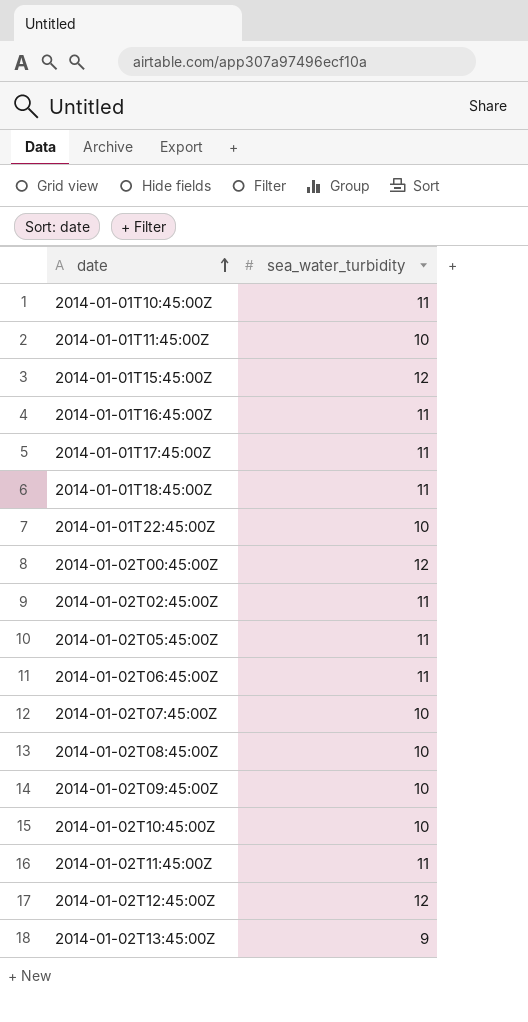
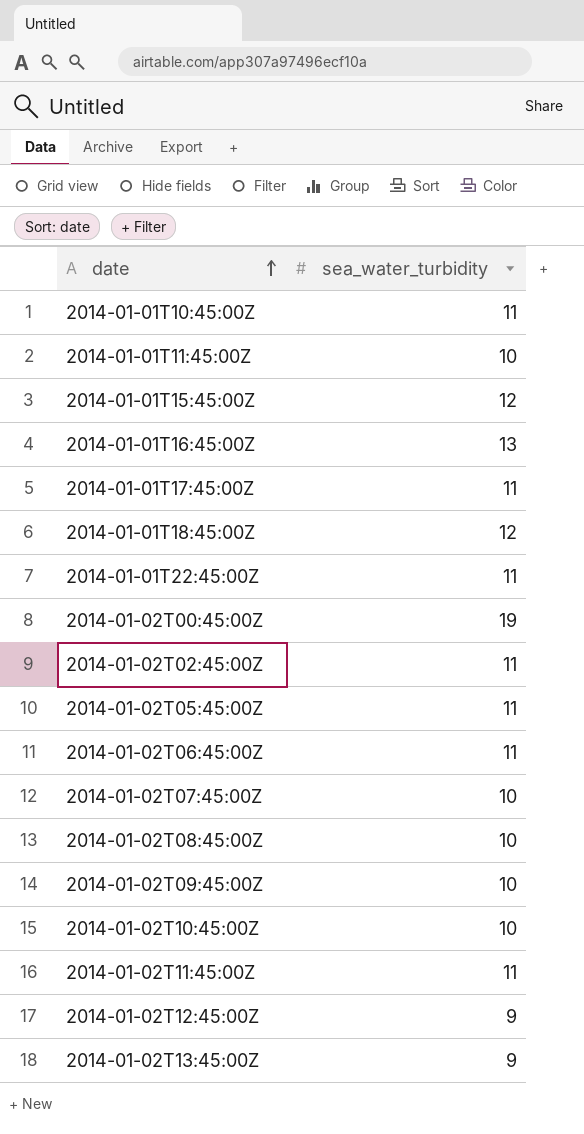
2014-01-01T16:45:00Z | sea_water_turbidity: 11 -> 13
2014-01-01T18:45:00Z | sea_water_turbidity: 11 -> 12
2014-01-01T22:45:00Z | sea_water_turbidity: 10 -> 11
2014-01-02T00:45:00Z | sea_water_turbidity: 12 -> 19
2014-01-02T12:45:00Z | sea_water_turbidity: 12 -> 9

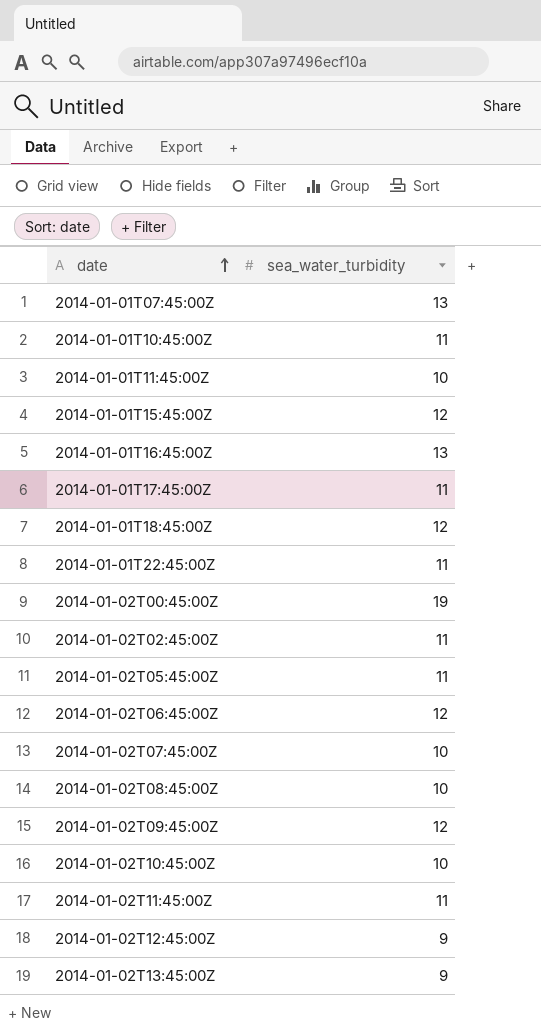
row 2014-01-01T07:45:00Z: none -> 13
2014-01-02T06:45:00Z | sea_water_turbidity: 11 -> 12
2014-01-02T09:45:00Z | sea_water_turbidity: 10 -> 12

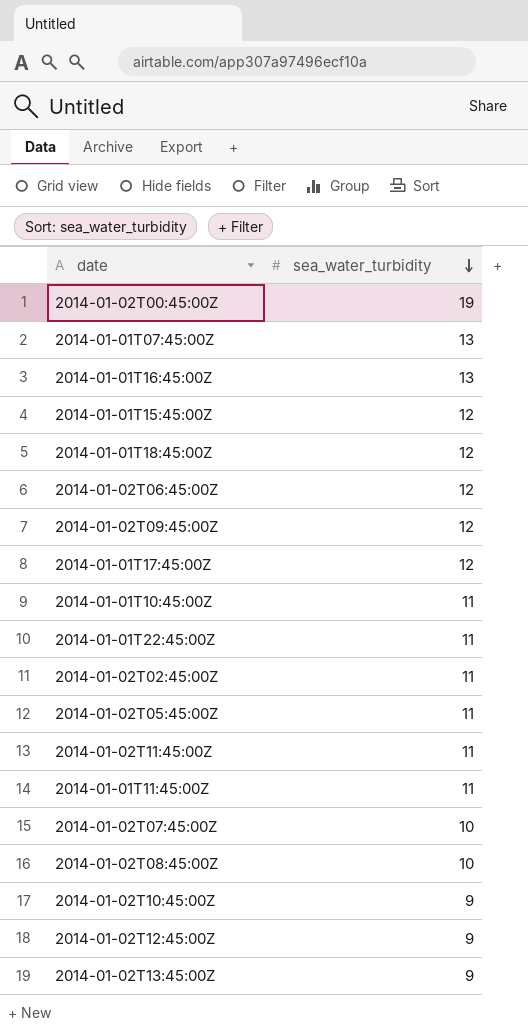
row order: date ascending -> sea_water_turbidity descending
2014-01-01T17:45:00Z | sea_water_turbidity: 11 -> 12
2014-01-01T11:45:00Z | sea_water_turbidity: 10 -> 11
2014-01-02T10:45:00Z | sea_water_turbidity: 10 -> 9

